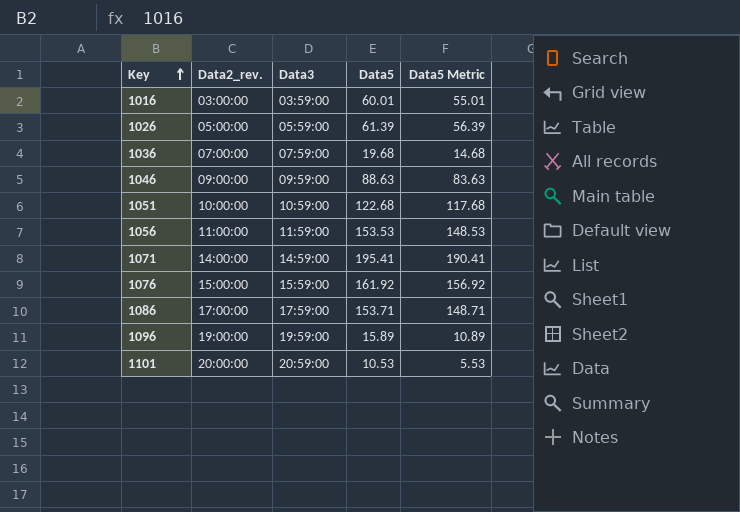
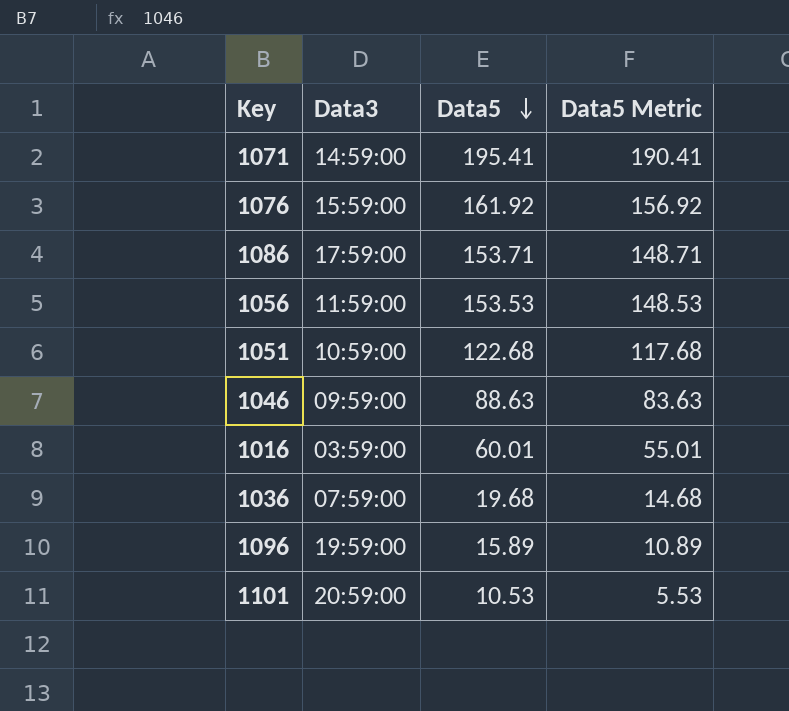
row order: Key ascending -> Data5 descending
column Data2_rev. | position: 2 -> none
row 1026: 05:00:00 | 05:59:00 | 61.39 | 56.39 -> none

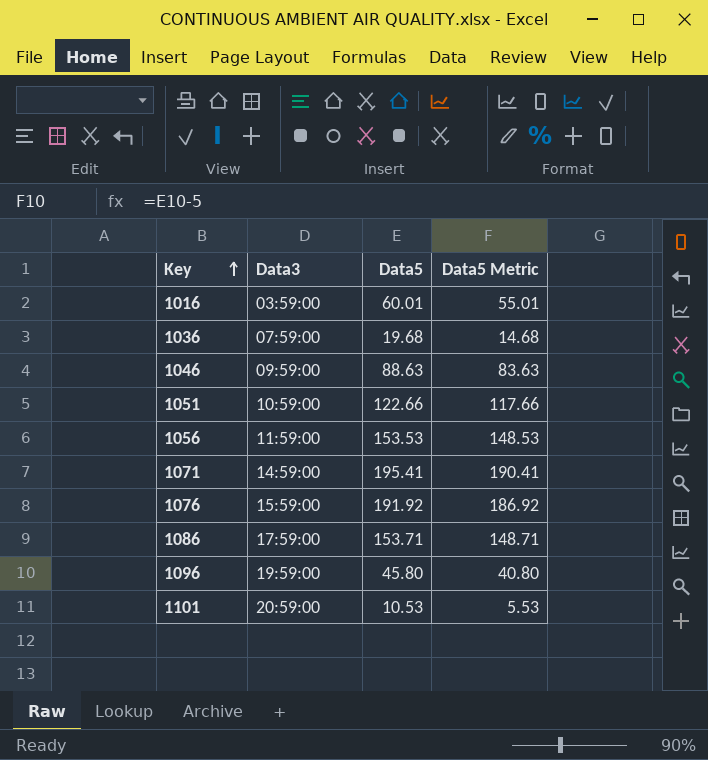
row order: Data5 descending -> Key ascending
1051 | Data5: 122.68 -> 122.66
1051 | Data5 Metric: 117.68 -> 117.66
1076 | Data5: 161.92 -> 191.92
1076 | Data5 Metric: 156.92 -> 186.92
1096 | Data5: 15.89 -> 45.80
1096 | Data5 Metric: 10.89 -> 40.80

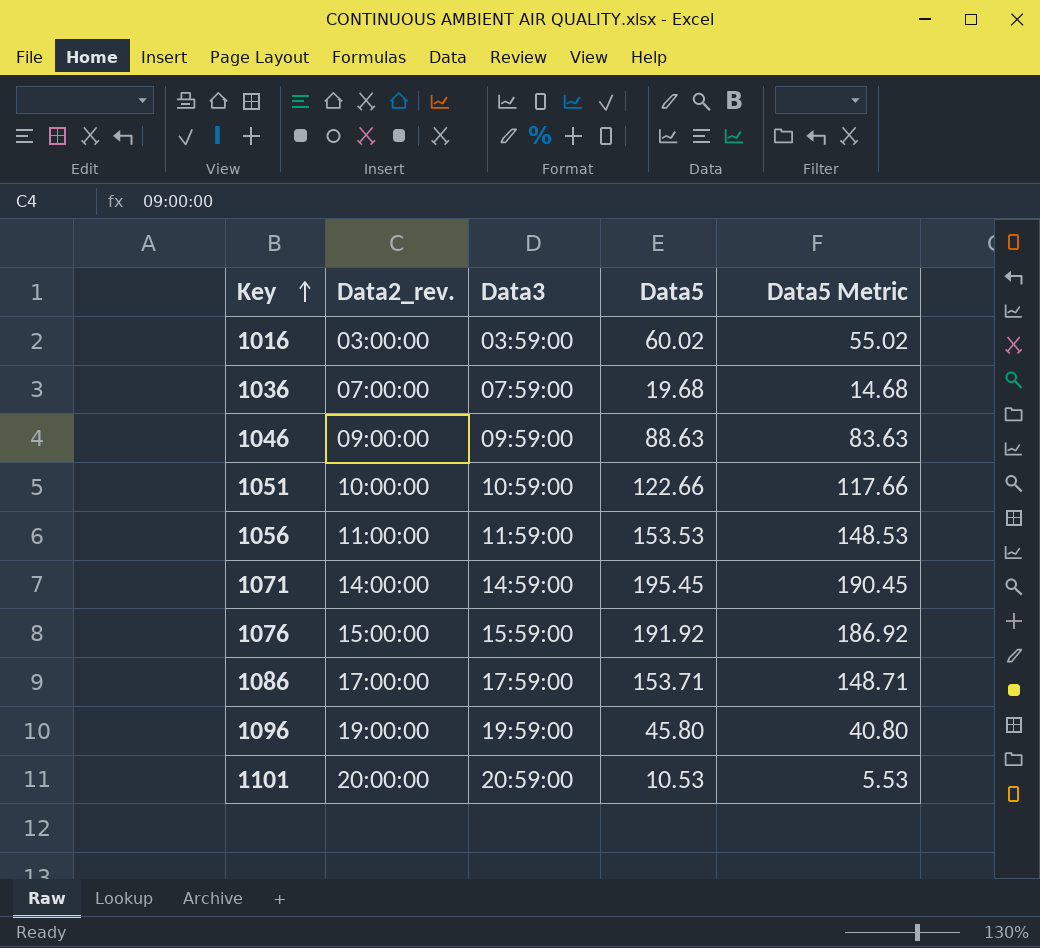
column Data2_rev. | position: none -> 2
1016 | Data5: 60.01 -> 60.02
1016 | Data5 Metric: 55.01 -> 55.02
1071 | Data5: 195.41 -> 195.45
1071 | Data5 Metric: 190.41 -> 190.45

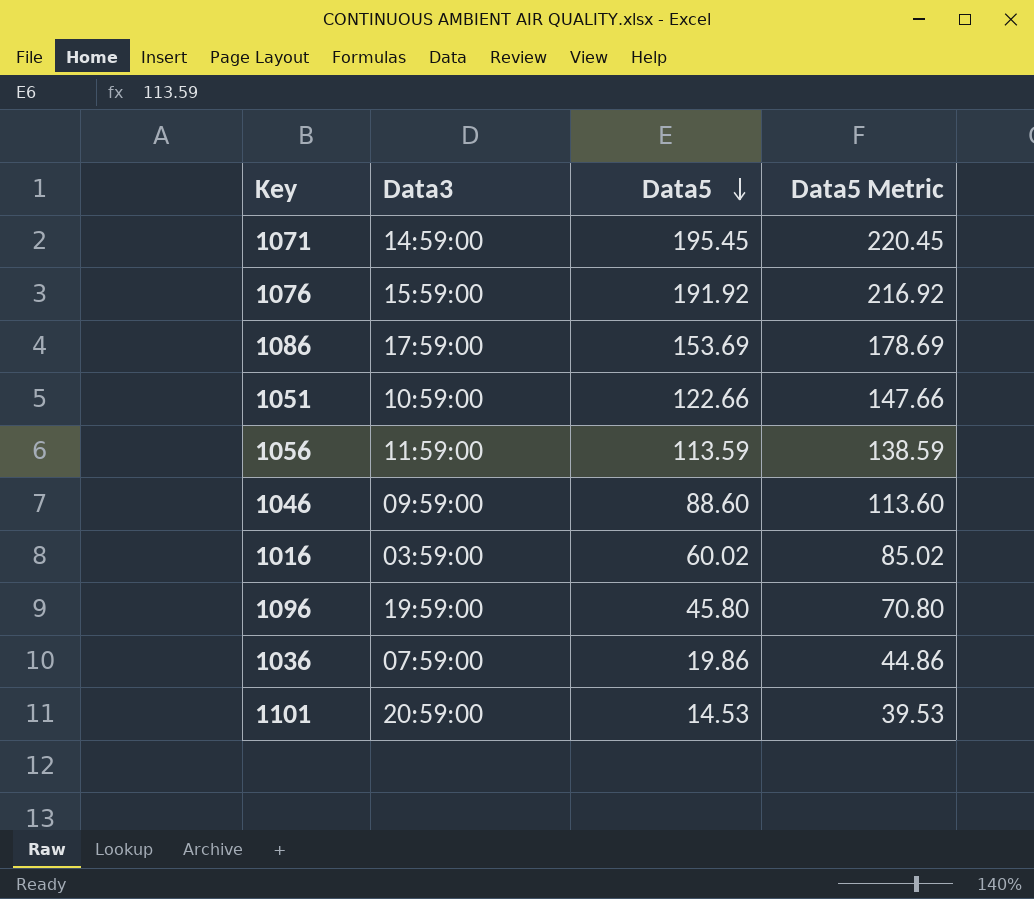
row order: Key ascending -> Data5 descending
column Data2_rev. | position: 2 -> none
column Data5 Metric | formula: [Data5] - 5 -> [Data5] + 25
1086 | Data5: 153.71 -> 153.69
1056 | Data5: 153.53 -> 113.59
1046 | Data5: 88.63 -> 88.60
1036 | Data5: 19.68 -> 19.86
1101 | Data5: 10.53 -> 14.53

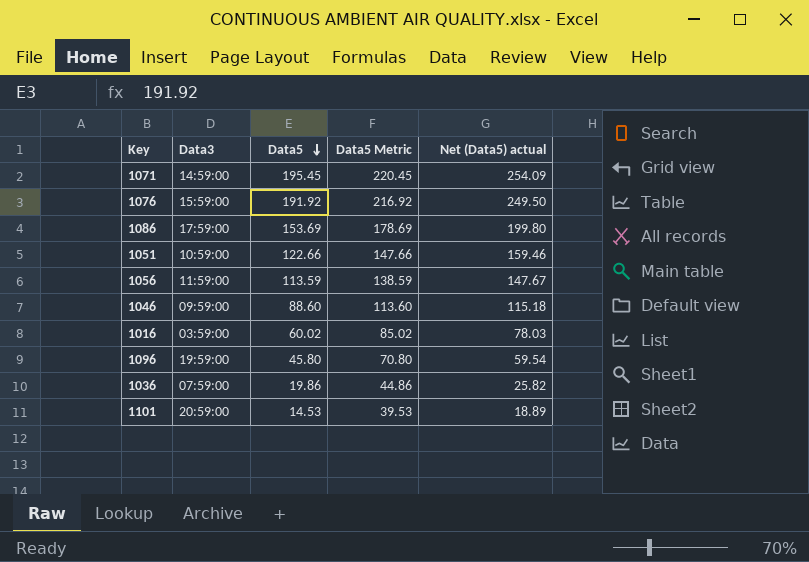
column Net (Data5) actual | formula: none -> [Data5] * 1.3

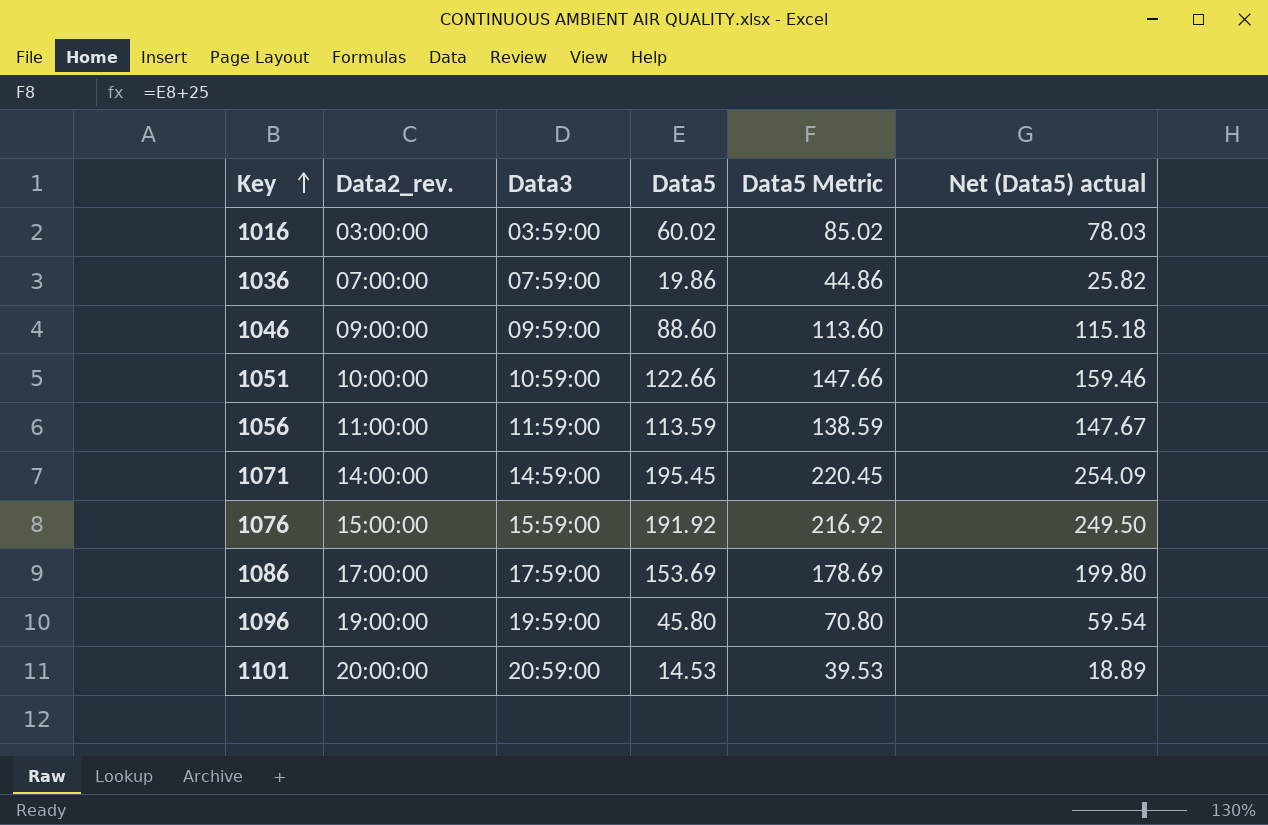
row order: Data5 descending -> Key ascending
column Data2_rev. | position: none -> 2

